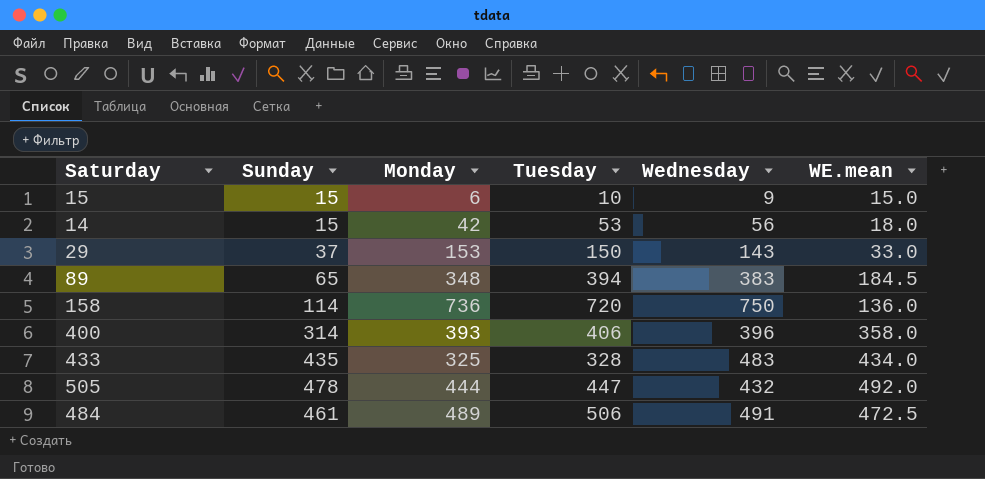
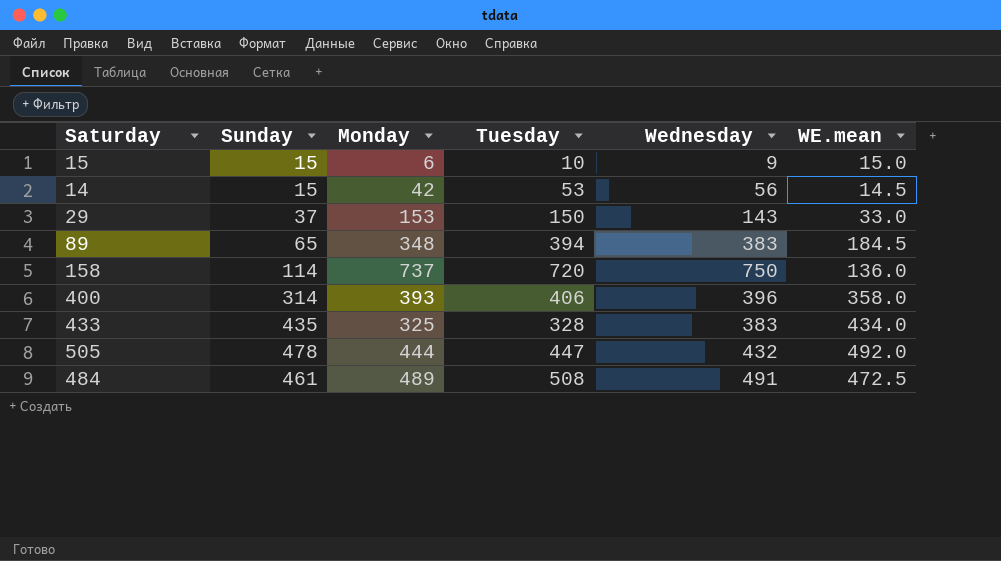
14 | WE.mean: 18.0 -> 14.5
158 | Monday: 736 -> 737
433 | Wednesday: 483 -> 383
484 | Tuesday: 506 -> 508

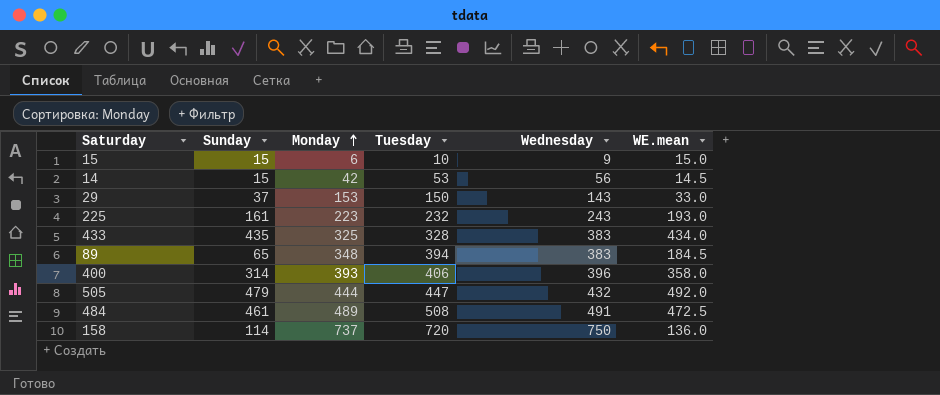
row order: none -> Monday ascending
row 225: none -> 161 | 223 | 232 | 243 | 193.0
505 | Sunday: 478 -> 479

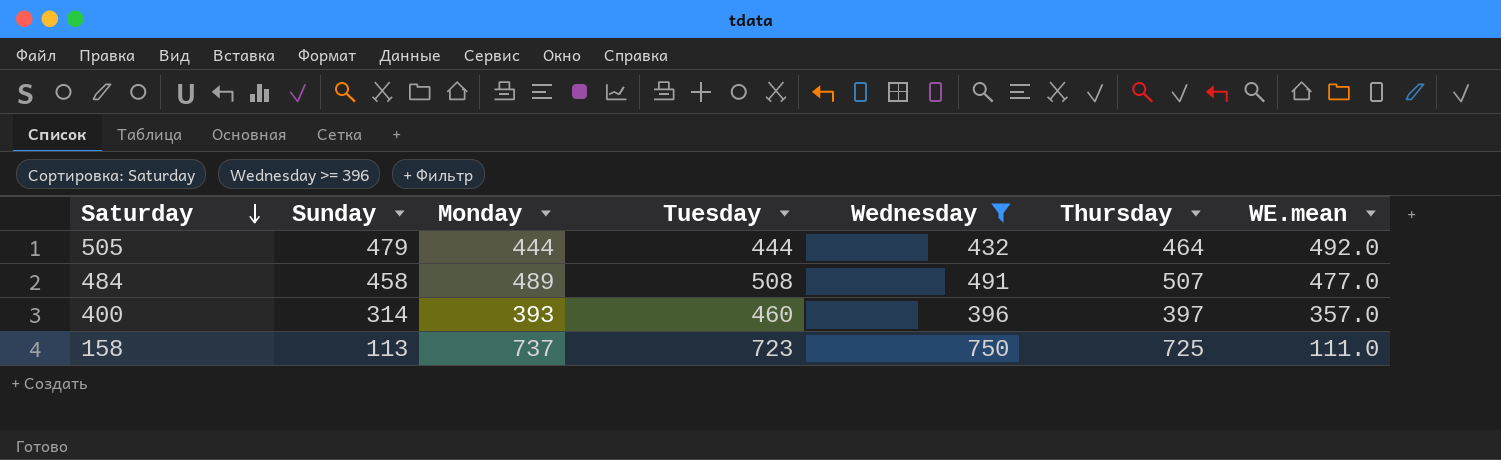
filter: none -> Wednesday >= 396
row order: Monday ascending -> Saturday descending
column Thursday | position: none -> 6
505 | Tuesday: 447 -> 444
484 | Sunday: 461 -> 458
484 | WE.mean: 472.5 -> 477.0
400 | Tuesday: 406 -> 460
400 | WE.mean: 358.0 -> 357.0
158 | Sunday: 114 -> 113
158 | Tuesday: 720 -> 723
158 | WE.mean: 136.0 -> 111.0

